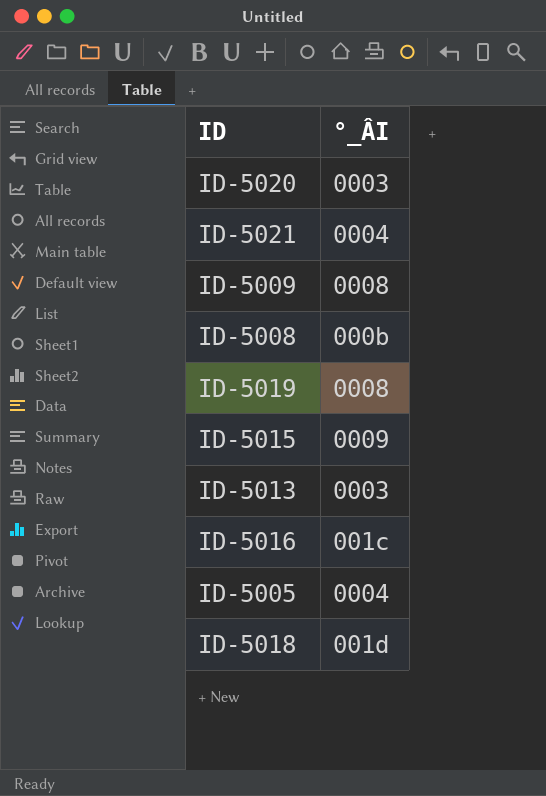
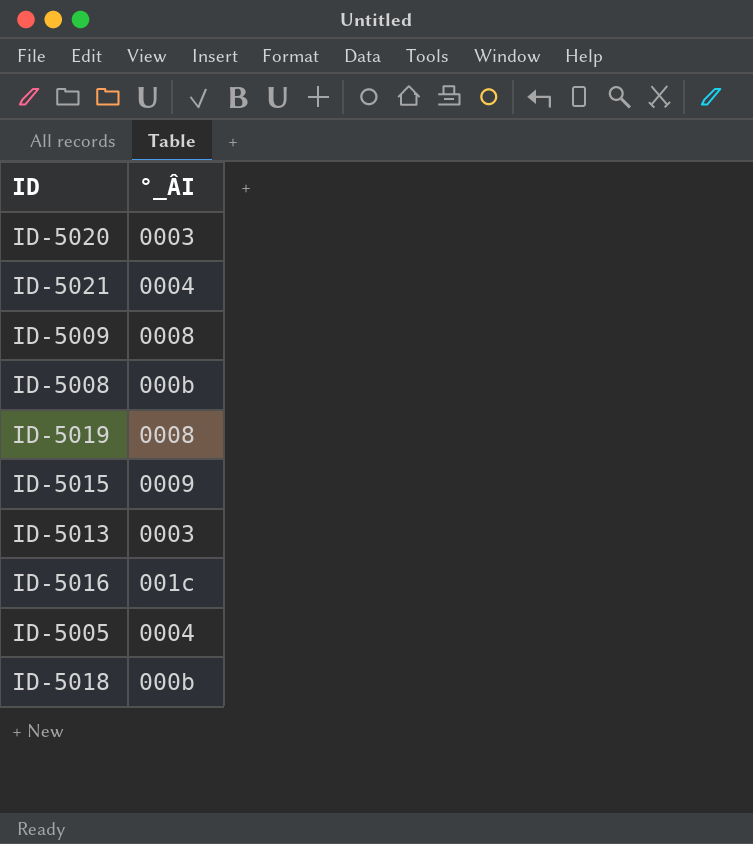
ID-5018 | °_ÂI: 001d -> 000b

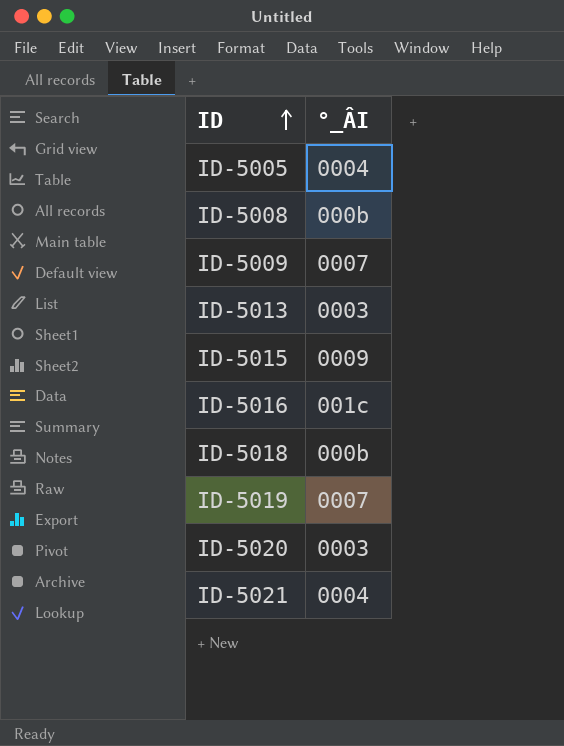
row order: none -> ID ascending
ID-5009 | °_ÂI: 0008 -> 0007
ID-5019 | °_ÂI: 0008 -> 0007

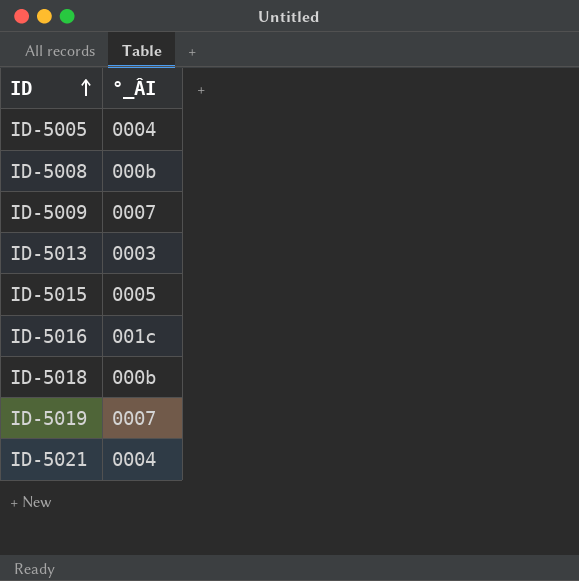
row ID-5020: 0003 -> none
ID-5015 | °_ÂI: 0009 -> 0005

